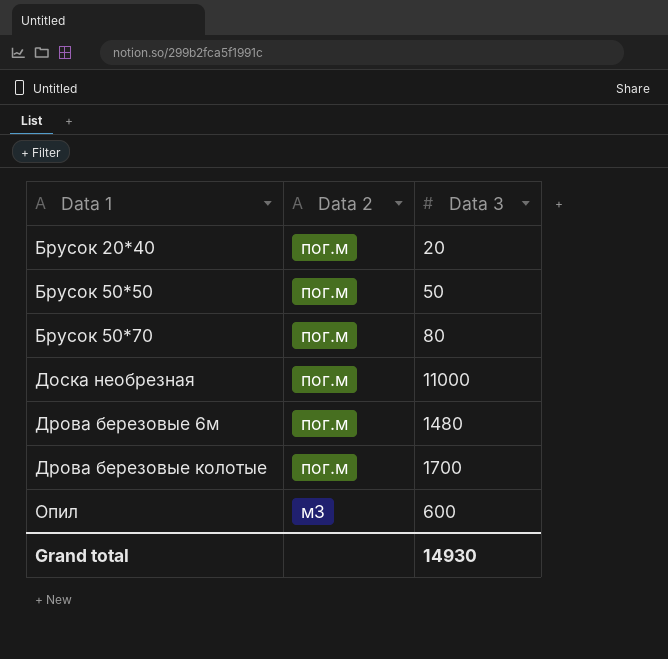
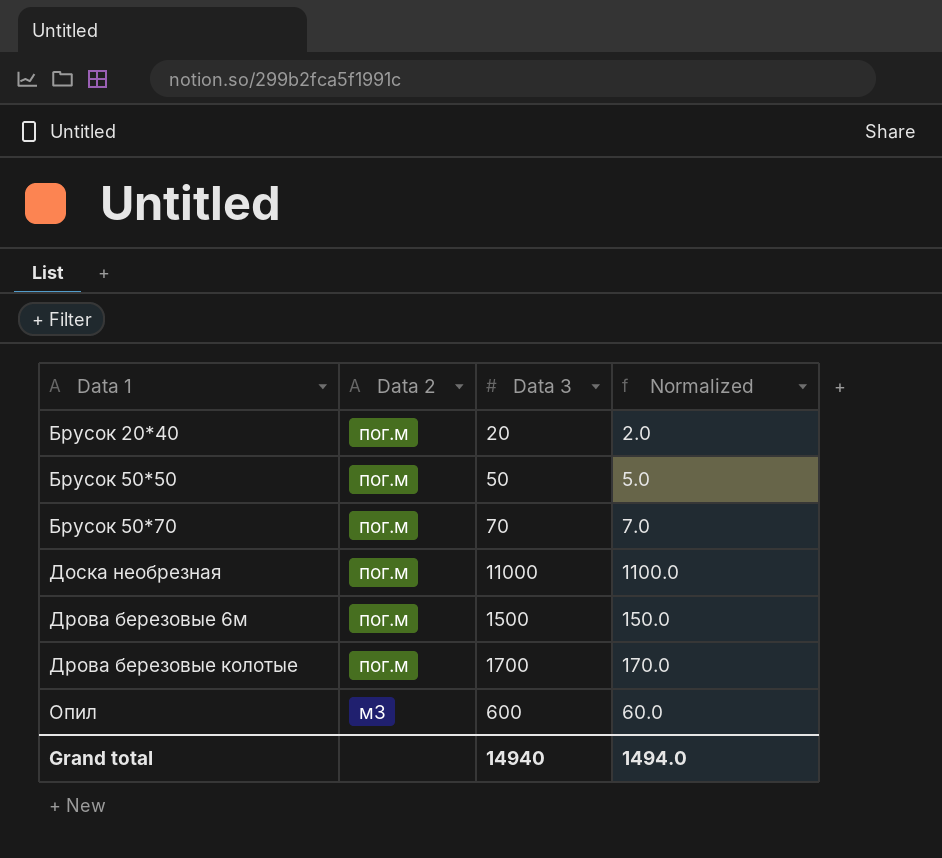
column Normalized | formula: none -> [Data 3] * 0.1
Брусок 50*70 | Data 3: 80 -> 70
Дрова березовые 6м | Data 3: 1480 -> 1500
Grand total | Data 3: 14930 -> 14940

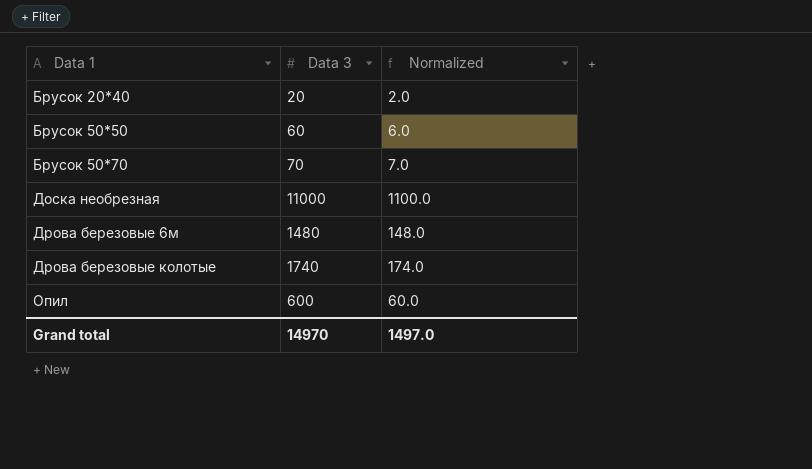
column Data 2 | position: 2 -> none
Брусок 50*50 | Data 3: 50 -> 60
Брусок 50*50 | Normalized: 5.0 -> 6.0
Дрова березовые 6м | Data 3: 1500 -> 1480
Дрова березовые 6м | Normalized: 150.0 -> 148.0
Дрова березовые колотые | Data 3: 1700 -> 1740
Дрова березовые колотые | Normalized: 170.0 -> 174.0
Grand total | Data 3: 14940 -> 14970
Grand total | Normalized: 1494.0 -> 1497.0

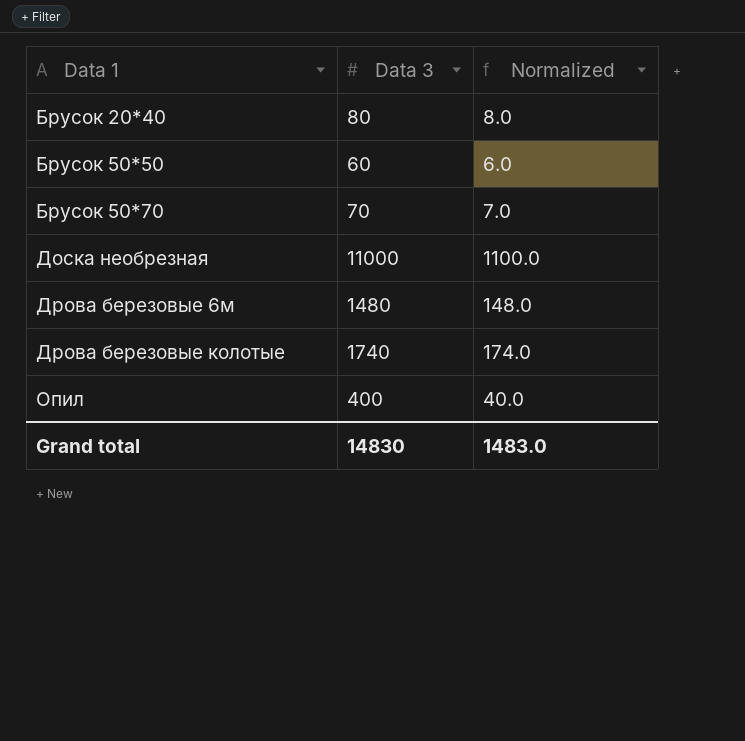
Брусок 20*40 | Data 3: 20 -> 80
Брусок 20*40 | Normalized: 2.0 -> 8.0
Опил | Data 3: 600 -> 400
Опил | Normalized: 60.0 -> 40.0
Grand total | Data 3: 14970 -> 14830
Grand total | Normalized: 1497.0 -> 1483.0

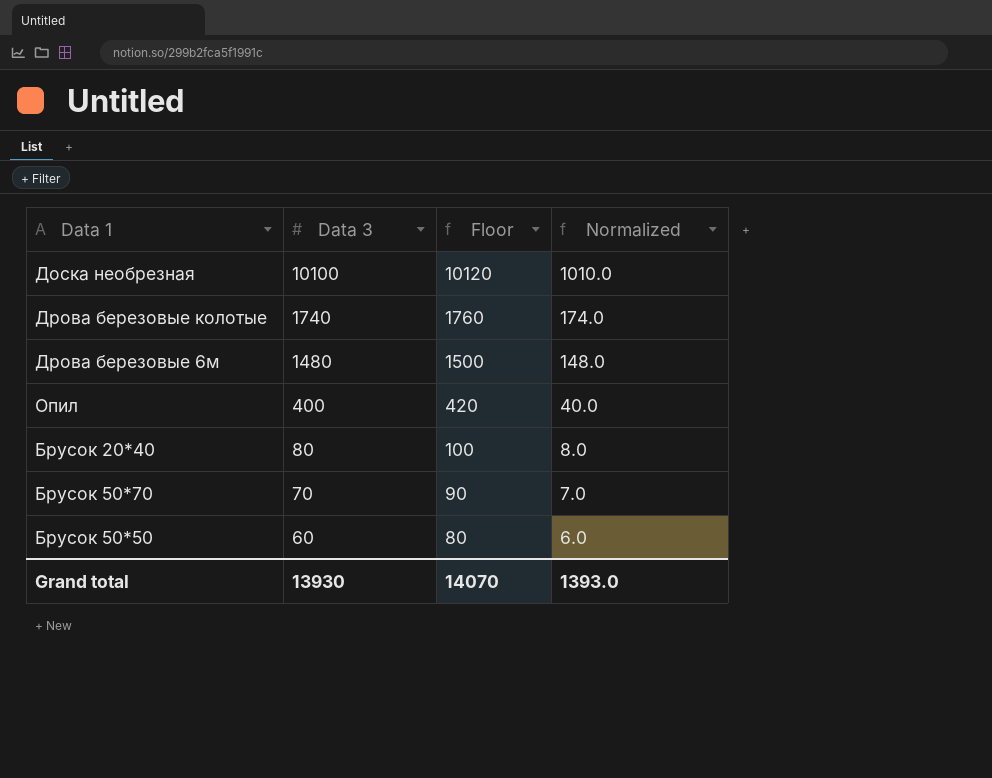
row order: Data 1 ascending -> Data 3 descending
column Floor | formula: none -> [Data 3] + 20
Доска необрезная | Data 3: 11000 -> 10100
Доска необрезная | Normalized: 1100.0 -> 1010.0
Grand total | Data 3: 14830 -> 13930
Grand total | Normalized: 1483.0 -> 1393.0

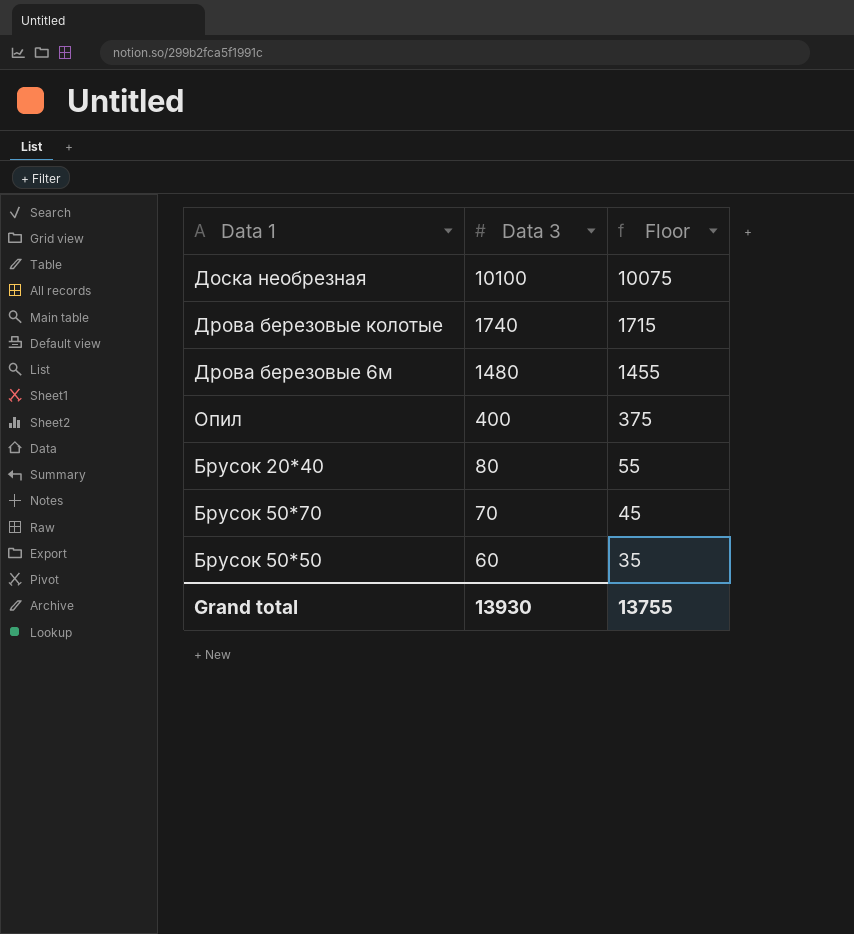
column Normalized | formula: [Data 3] * 0.1 -> none
column Floor | formula: [Data 3] + 20 -> [Data 3] - 25
Grand total | Floor: 14070 -> 13755

